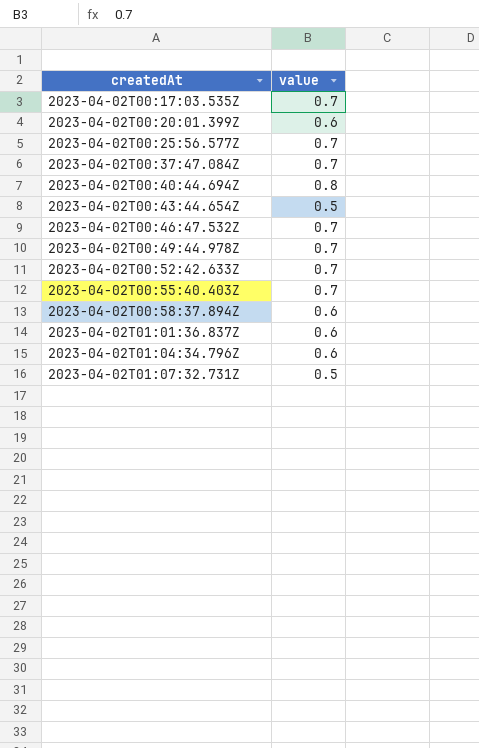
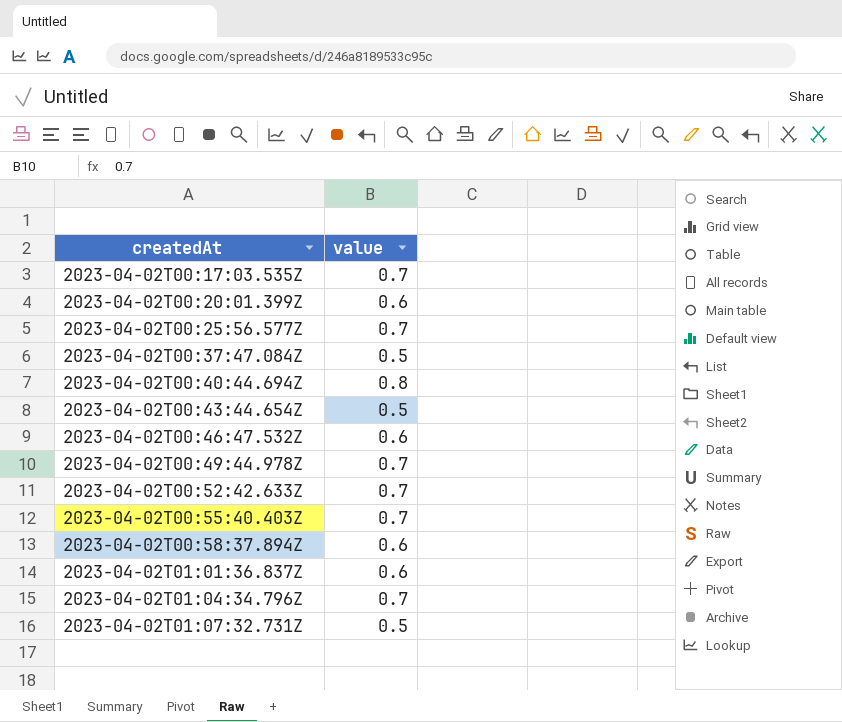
2023-04-02T00:37:47.084Z | value: 0.7 -> 0.5
2023-04-02T00:46:47.532Z | value: 0.7 -> 0.6
2023-04-02T01:04:34.796Z | value: 0.6 -> 0.7

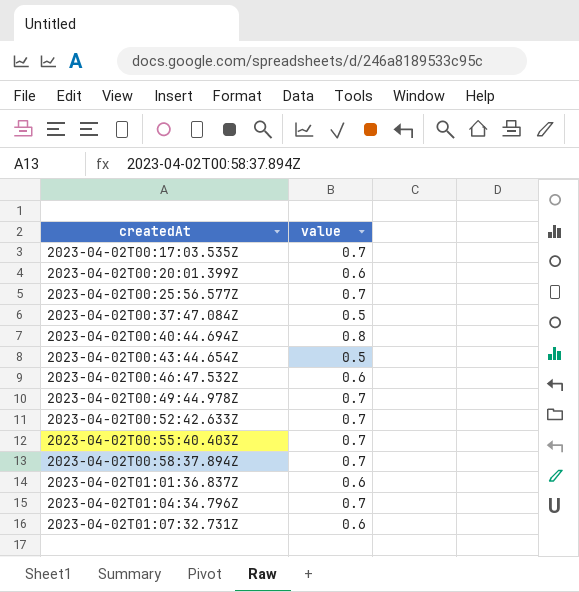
2023-04-02T00:58:37.894Z | value: 0.6 -> 0.7
2023-04-02T01:07:32.731Z | value: 0.5 -> 0.6

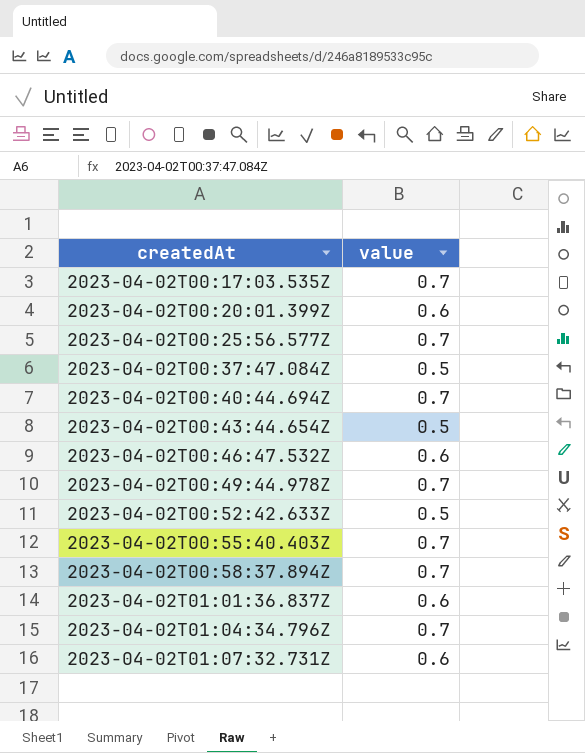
2023-04-02T00:40:44.694Z | value: 0.8 -> 0.7
2023-04-02T00:52:42.633Z | value: 0.7 -> 0.5

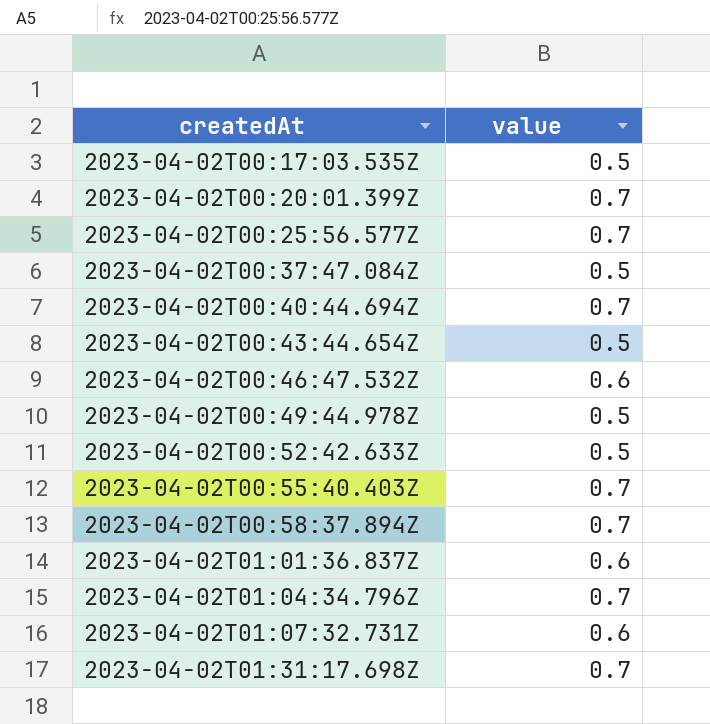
2023-04-02T00:17:03.535Z | value: 0.7 -> 0.5
2023-04-02T00:20:01.399Z | value: 0.6 -> 0.7
2023-04-02T00:49:44.978Z | value: 0.7 -> 0.5
row 2023-04-02T01:31:17.698Z: none -> 0.7

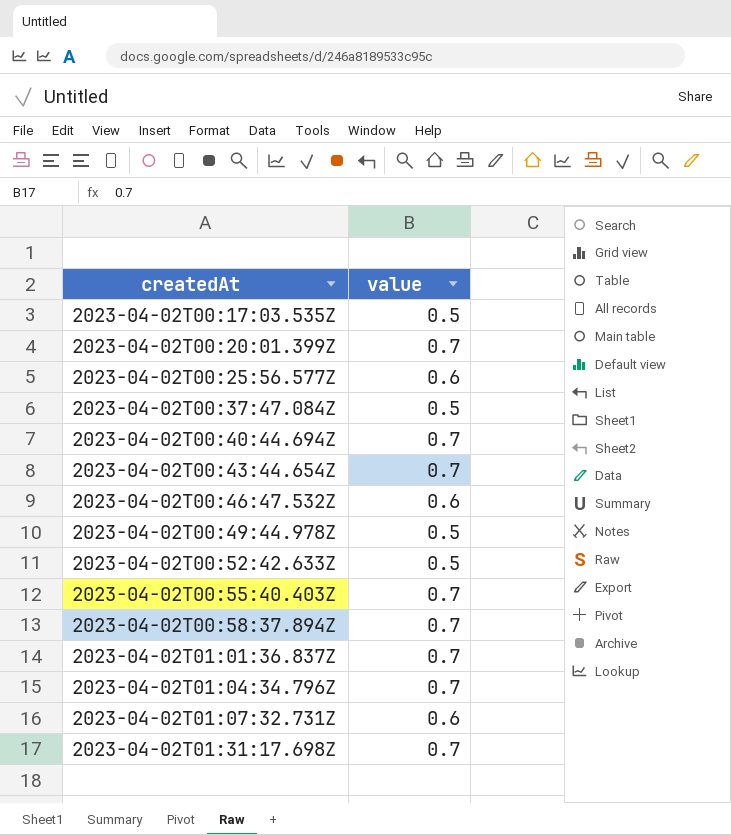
2023-04-02T00:25:56.577Z | value: 0.7 -> 0.6
2023-04-02T00:43:44.654Z | value: 0.5 -> 0.7
2023-04-02T01:01:36.837Z | value: 0.6 -> 0.7

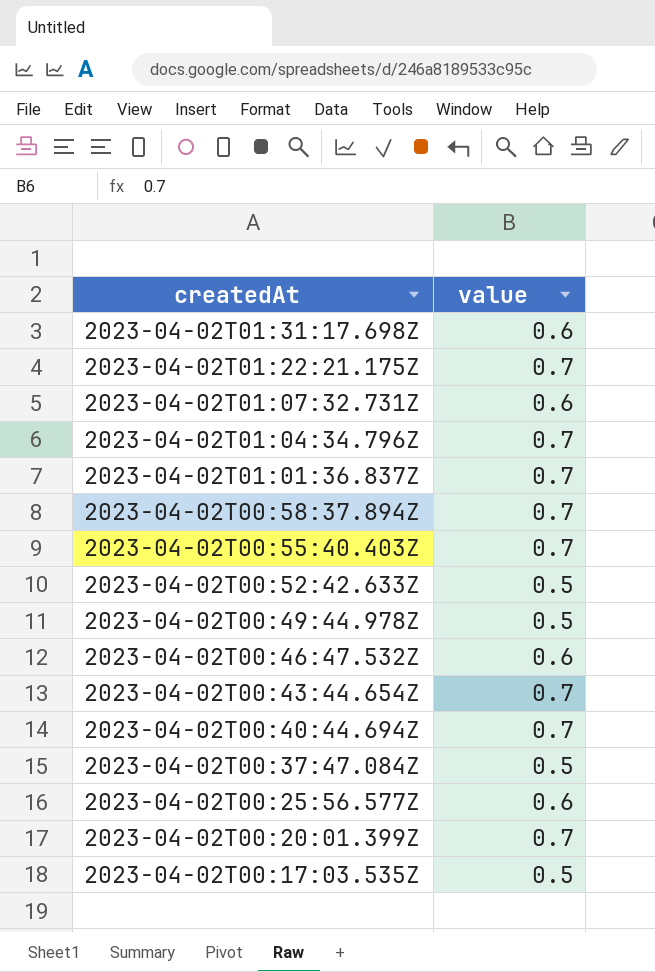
row order: createdAt ascending -> createdAt descending
2023-04-02T01:31:17.698Z | value: 0.7 -> 0.6
row 2023-04-02T01:22:21.175Z: none -> 0.7

